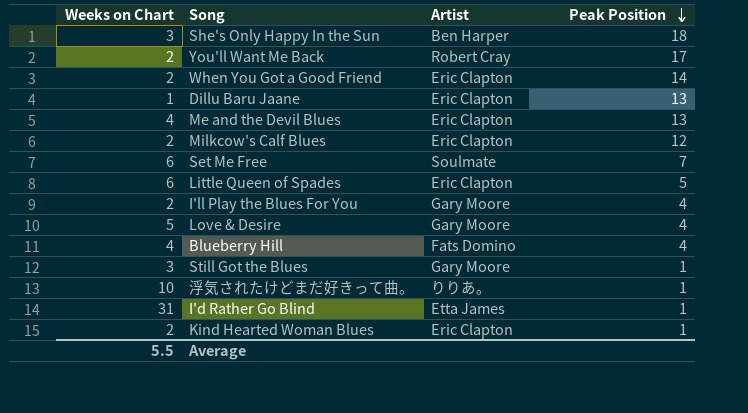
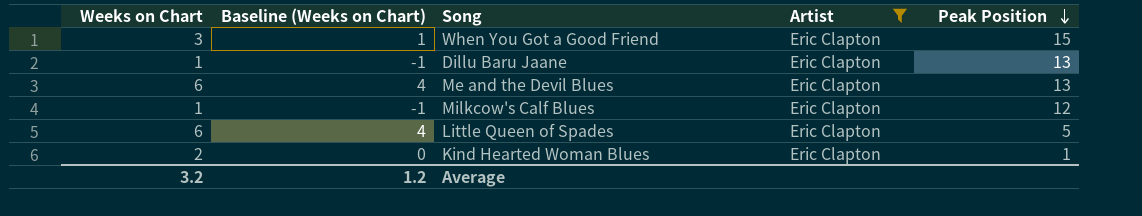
filter: none -> Artist = Eric Clapton
column Baseline (Weeks on Chart) | formula: none -> [Weeks on Chart] - 2
When You Got a Good Friend | Weeks on Chart: 2 -> 3
When You Got a Good Friend | Peak Position: 14 -> 15
Me and the Devil Blues | Weeks on Chart: 4 -> 6
Milkcow's Calf Blues | Weeks on Chart: 2 -> 1
Average | Weeks on Chart: 5.5 -> 3.2

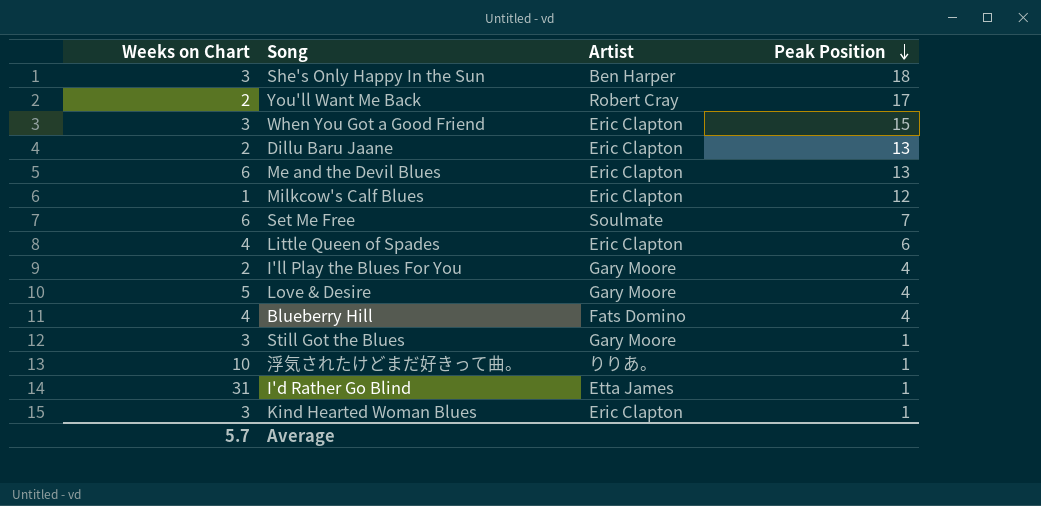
filter: Artist = Eric Clapton -> none
column Baseline (Weeks on Chart) | formula: [Weeks on Chart] - 2 -> none
Dillu Baru Jaane | Weeks on Chart: 1 -> 2
Little Queen of Spades | Weeks on Chart: 6 -> 4
Little Queen of Spades | Peak Position: 5 -> 6
Kind Hearted Woman Blues | Weeks on Chart: 2 -> 3
Average | Weeks on Chart: 3.2 -> 5.7

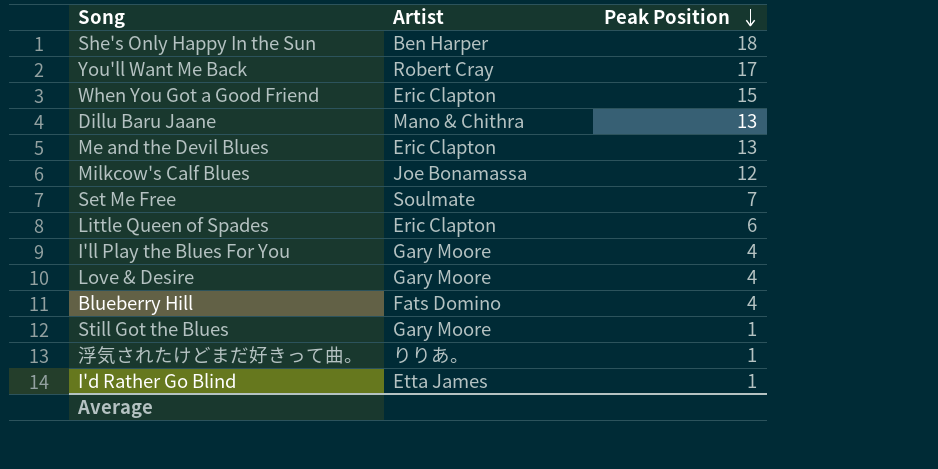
column Weeks on Chart | position: 1 -> none
row Kind Hearted Woman Blues: 3 | Eric Clapton | 1 -> none
Dillu Baru Jaane | Artist: Eric Clapton -> Mano & Chithra
Milkcow's Calf Blues | Artist: Eric Clapton -> Joe Bonamassa

